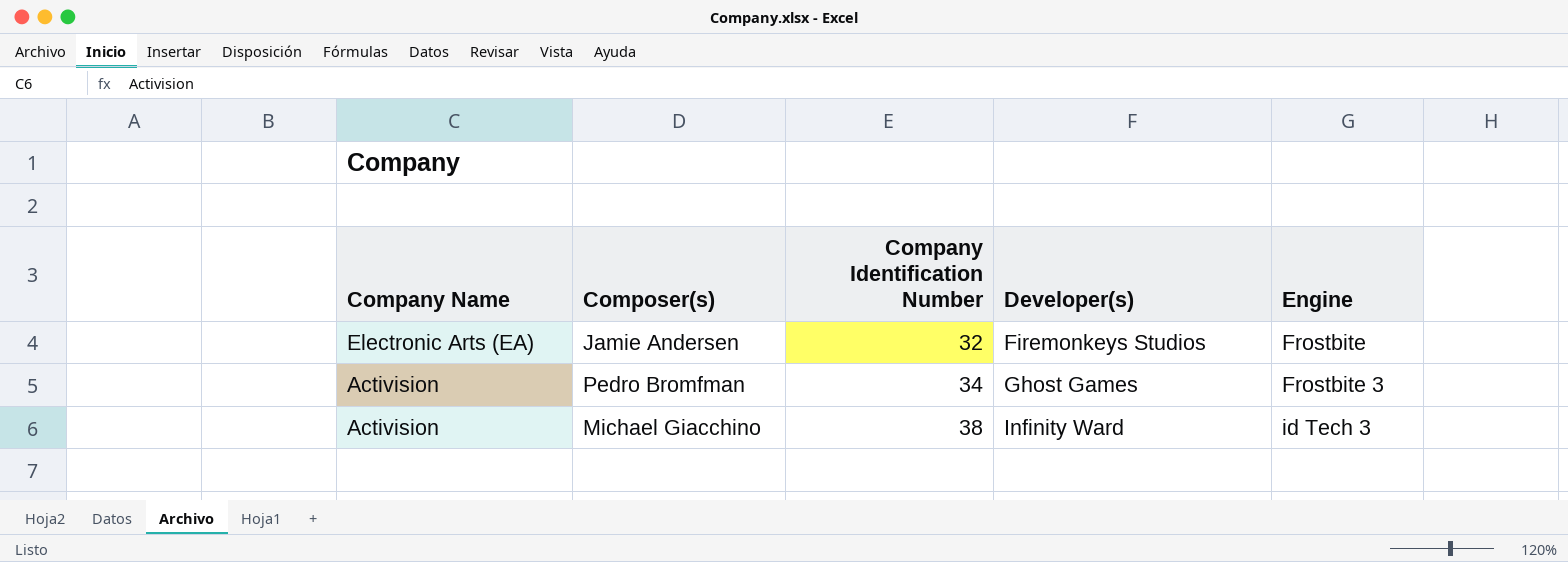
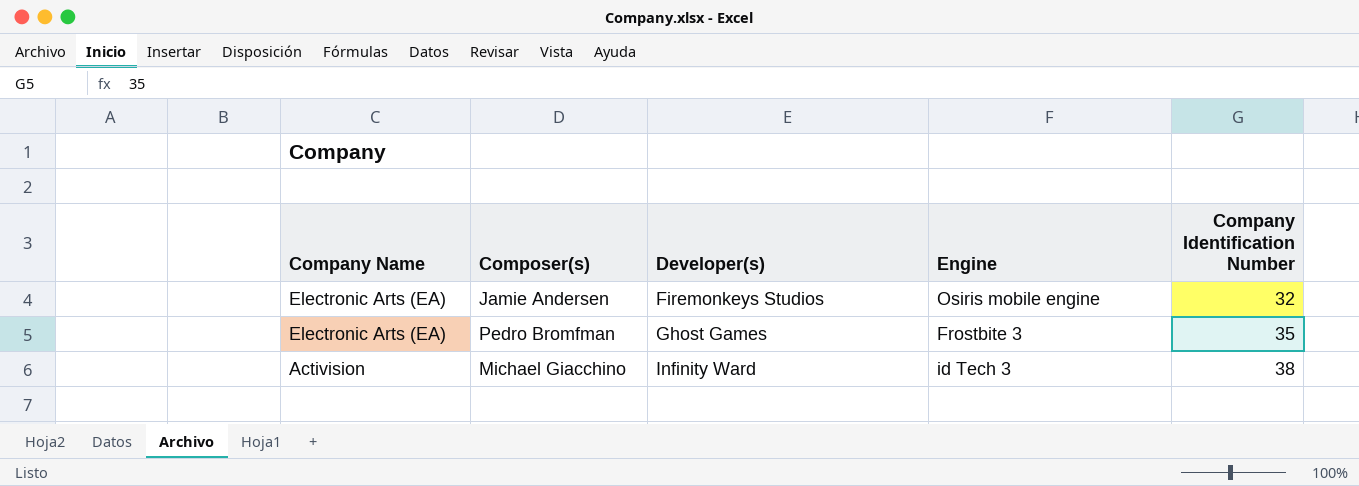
column Company Identification Number | position: 3 -> 5
Jamie Andersen | Engine: Frostbite -> Osiris mobile engine
Pedro Bromfman | Company Name: Activision -> Electronic Arts (EA)
Pedro Bromfman | Company Identification Number: 34 -> 35

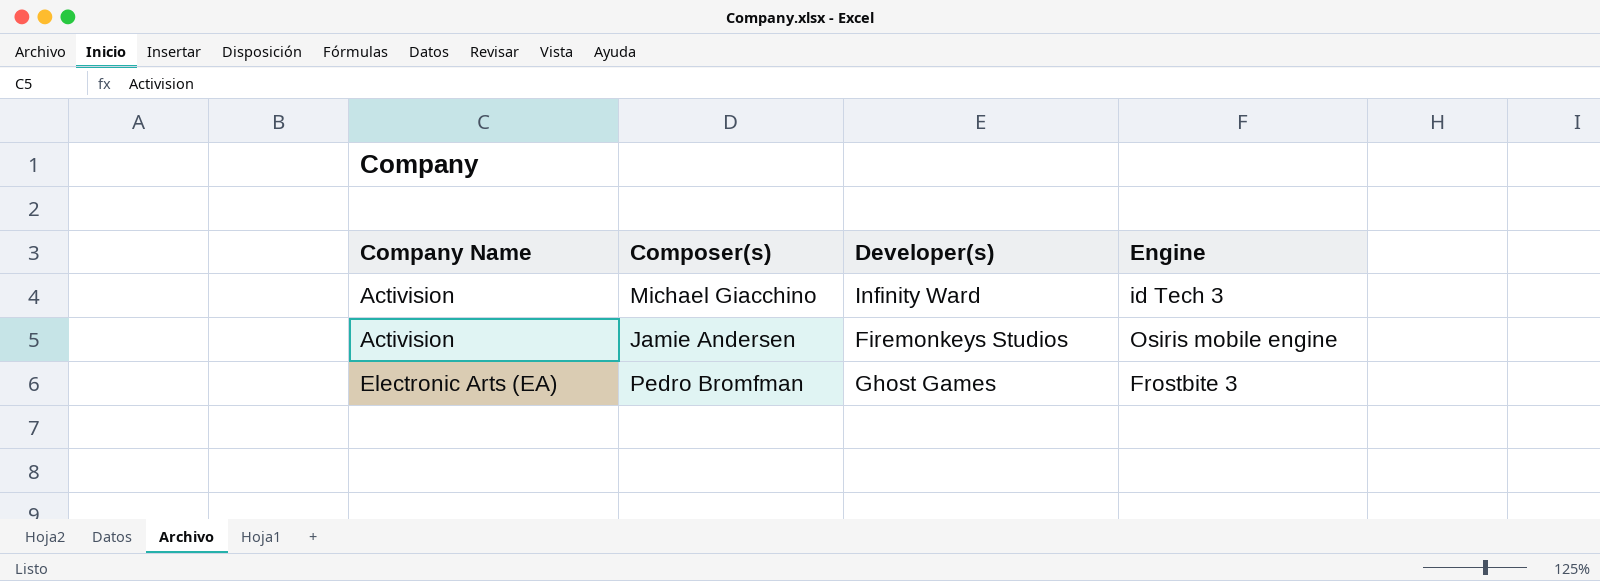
row order: Company Name descending -> Company Name ascending
column Company Identification Number | position: 5 -> none
Jamie Andersen | Company Name: Electronic Arts (EA) -> Activision

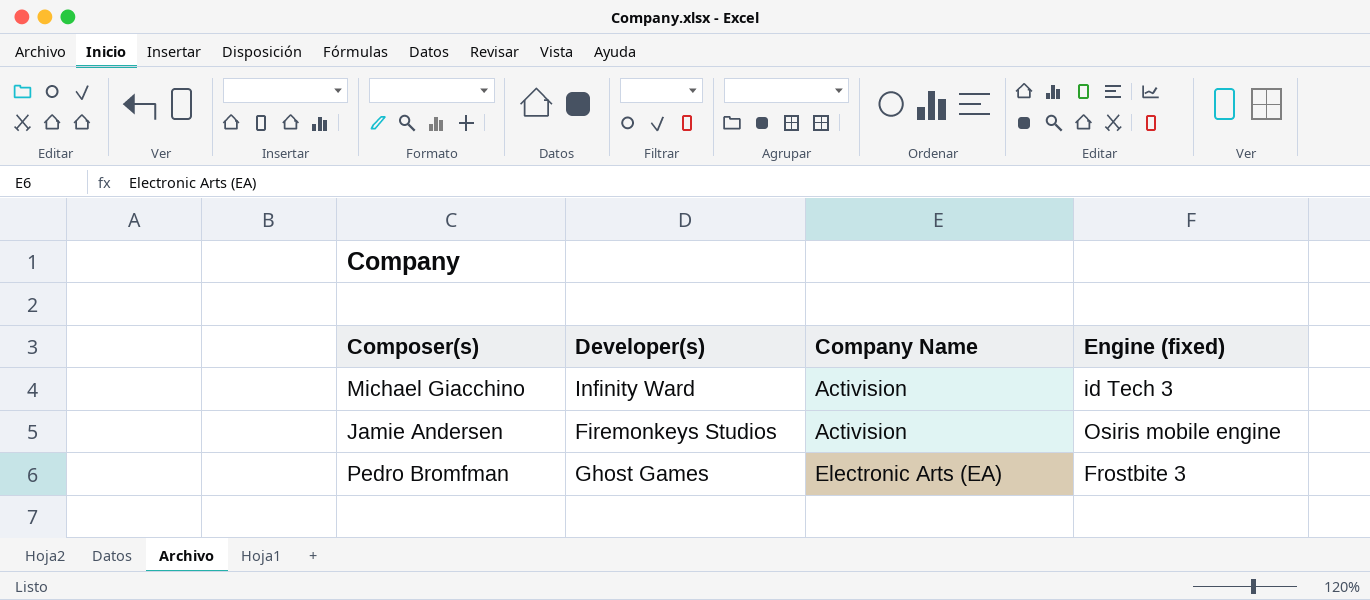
column Company Name | position: 1 -> 3
column name: Engine -> Engine (fixed)

